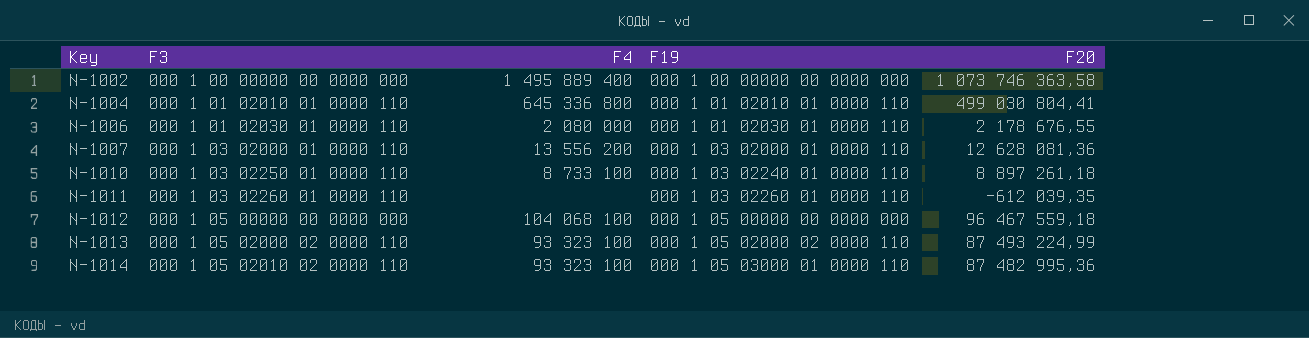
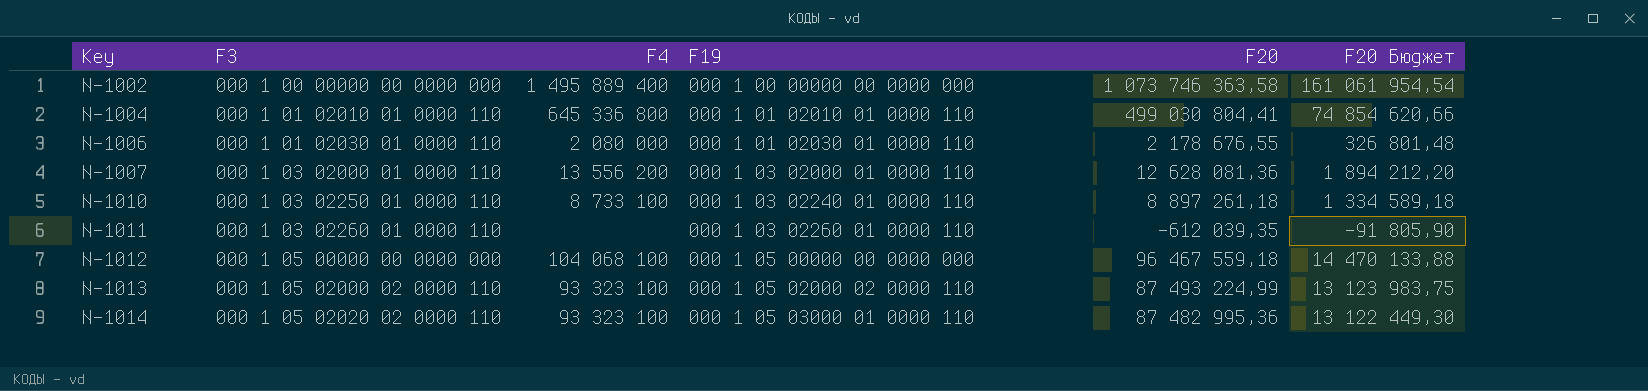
column F20 Бюджет | formula: none -> [F20] * 0,15
N-1014 | F3: 000 1 05 02010 02 0000 110 -> 000 1 05 02020 02 0000 110

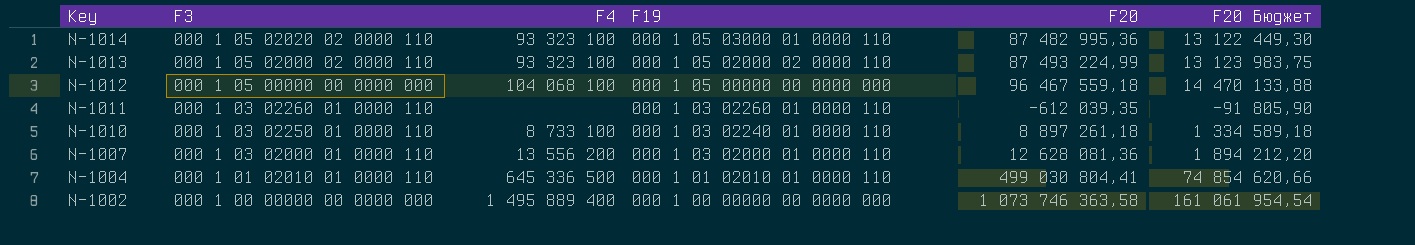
row order: Key ascending -> Key descending
row N-1006: 000 1 01 02030 01 0000 110 | 2 080 000 | 000 1 01 02030 01 0000 110 | 2 178 676,55 | 326 801,48 -> none
N-1004 | F4: 645 336 800 -> 645 336 500

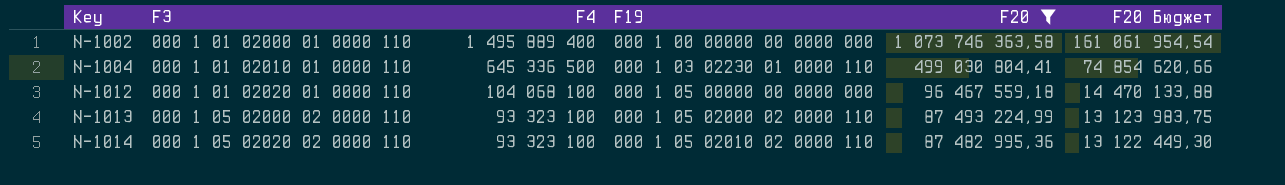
filter: none -> F20 >= 87 482 995,36
row order: Key descending -> Key ascending
N-1002 | F3: 000 1 00 00000 00 0000 000 -> 000 1 01 02000 01 0000 110
N-1004 | F19: 000 1 01 02010 01 0000 110 -> 000 1 03 02230 01 0000 110
N-1012 | F3: 000 1 05 00000 00 0000 000 -> 000 1 01 02020 01 0000 110
N-1014 | F19: 000 1 05 03000 01 0000 110 -> 000 1 05 02010 02 0000 110

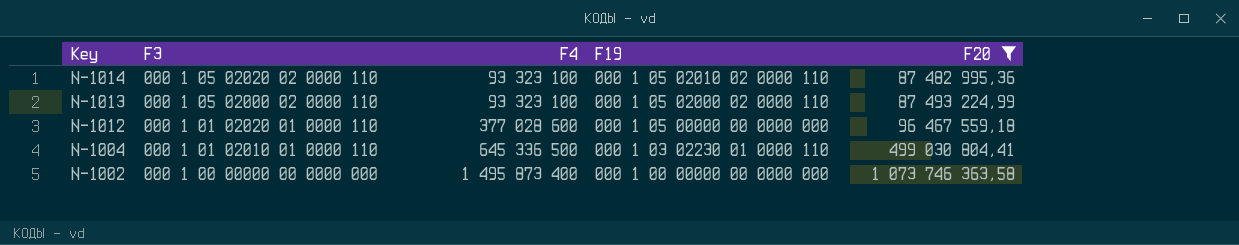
row order: Key ascending -> Key descending
column F20 Бюджет | formula: [F20] * 0,15 -> none
N-1012 | F4: 104 068 100 -> 377 028 600
N-1002 | F3: 000 1 01 02000 01 0000 110 -> 000 1 00 00000 00 0000 000
N-1002 | F4: 1 495 889 400 -> 1 495 873 400

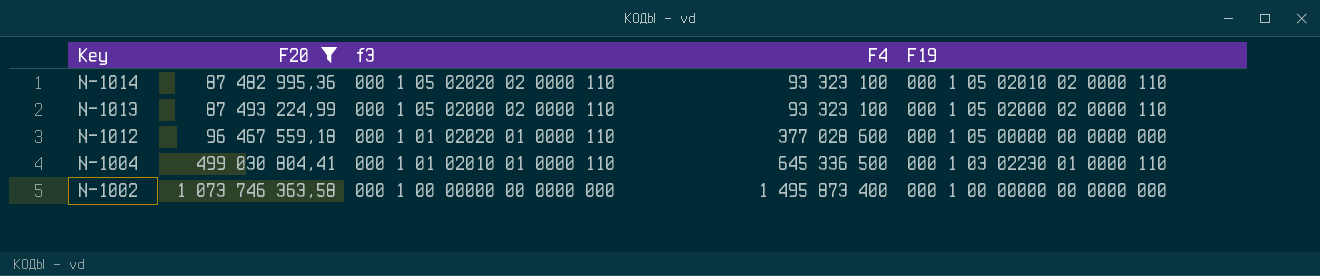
column F20 | position: 5 -> 2
column name: F3 -> f3

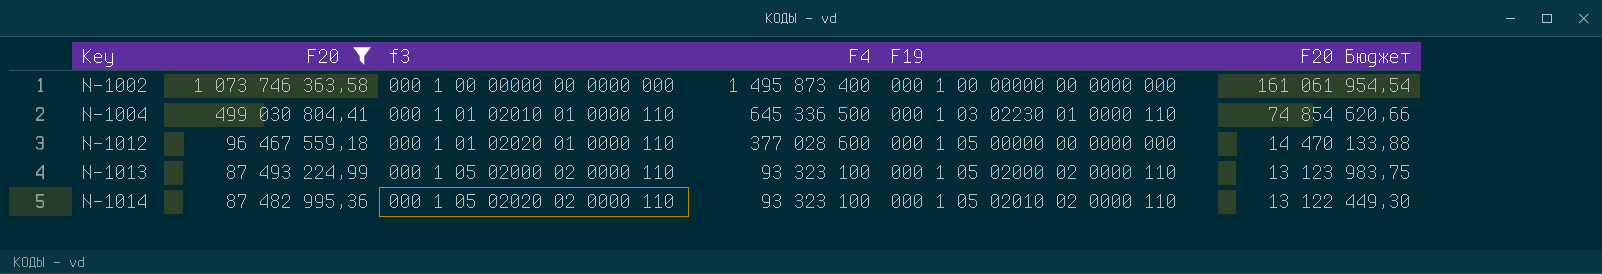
row order: Key descending -> Key ascending
column F20 Бюджет | formula: none -> [F20] * 0,15

